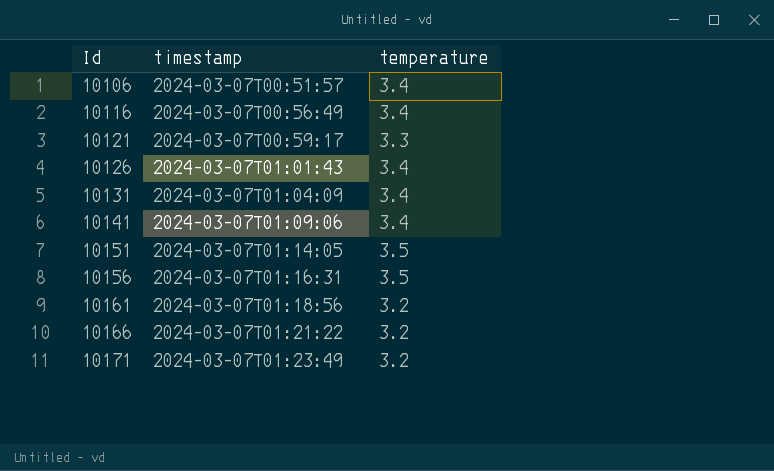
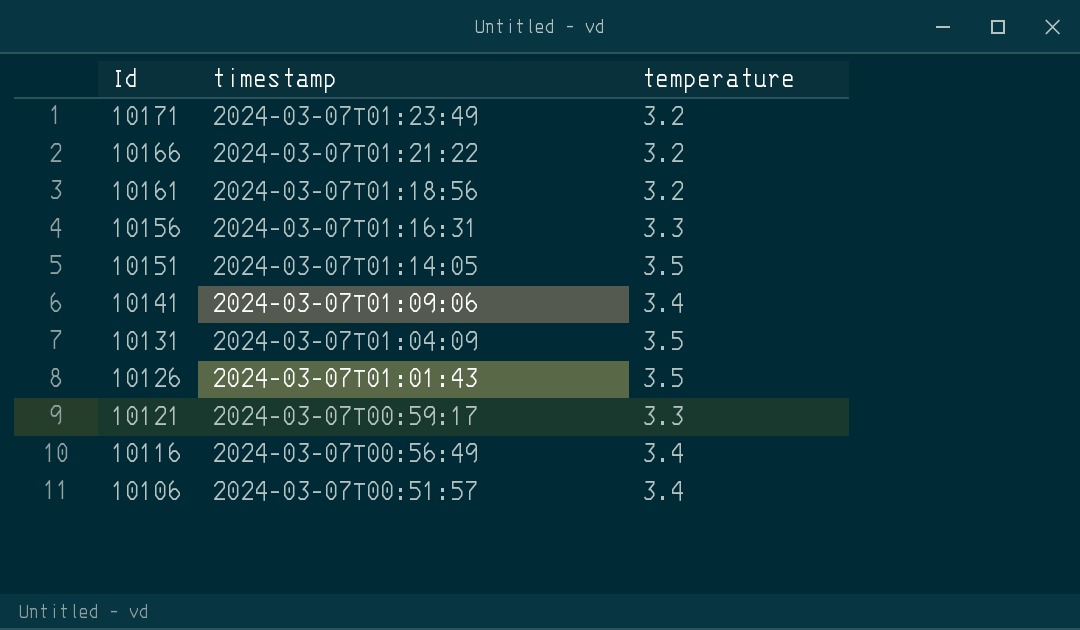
row order: Id ascending -> Id descending
10156 | temperature: 3.5 -> 3.3
10131 | temperature: 3.4 -> 3.5
10126 | temperature: 3.4 -> 3.5

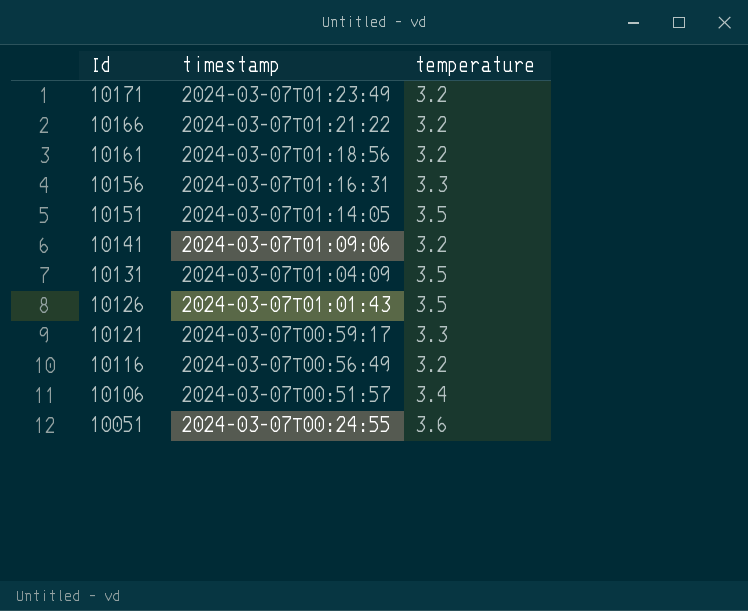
10141 | temperature: 3.4 -> 3.2
10116 | temperature: 3.4 -> 3.2
row 10051: none -> 2024-03-07T00:24:55 | 3.6

